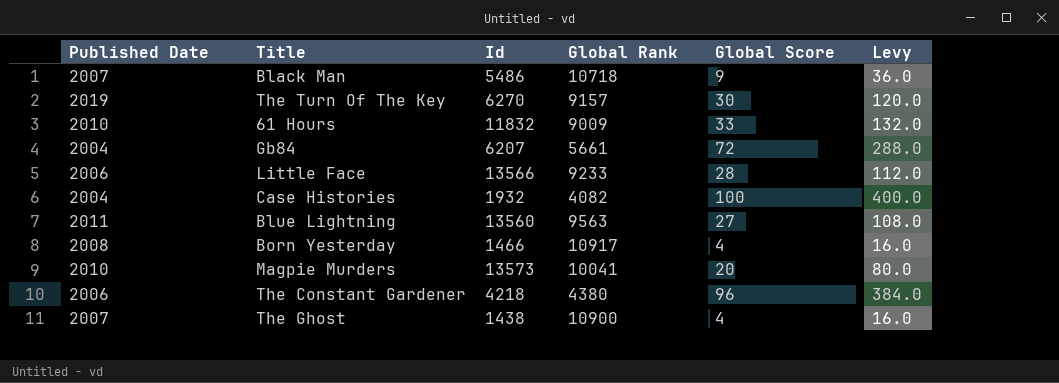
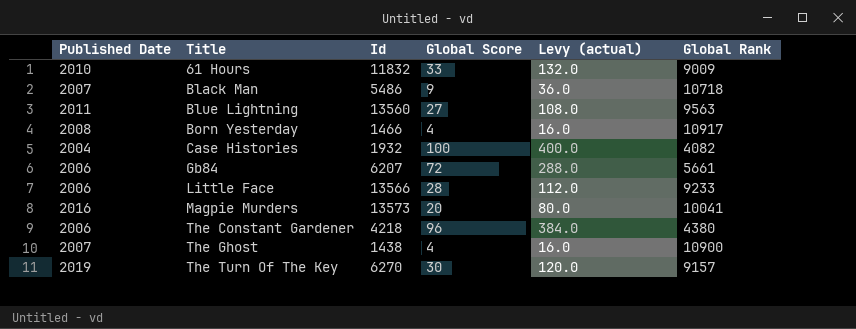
row order: none -> Title ascending
column name: Levy -> Levy (actual)
column Global Rank | position: 4 -> 6
Gb84 | Published Date: 2004 -> 2006
Magpie Murders | Published Date: 2010 -> 2016

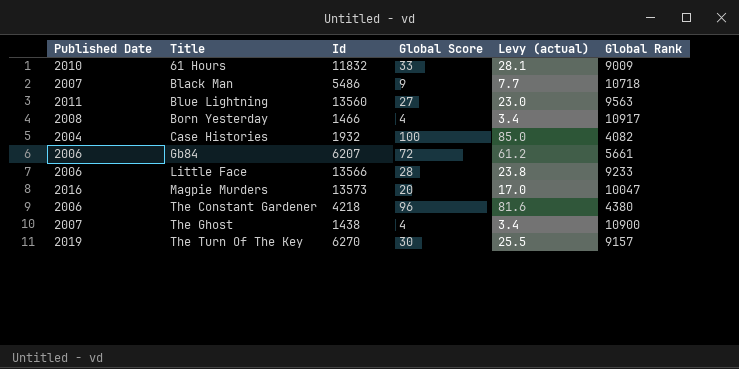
column Levy (actual) | formula: [Global Score] * 4 -> [Global Score] * 0.85
Magpie Murders | Global Rank: 10041 -> 10047

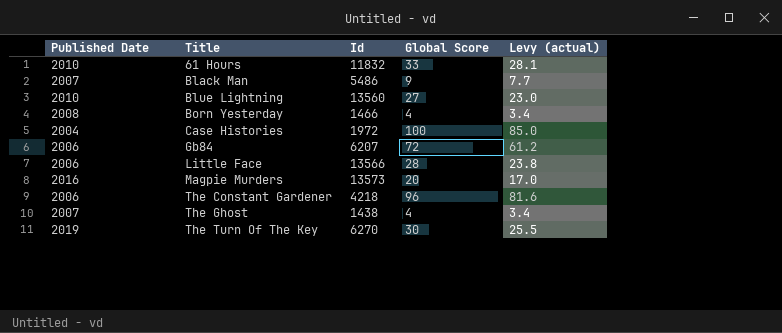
column Global Rank | position: 6 -> none
Blue Lightning | Published Date: 2011 -> 2010
Case Histories | Id: 1932 -> 1972

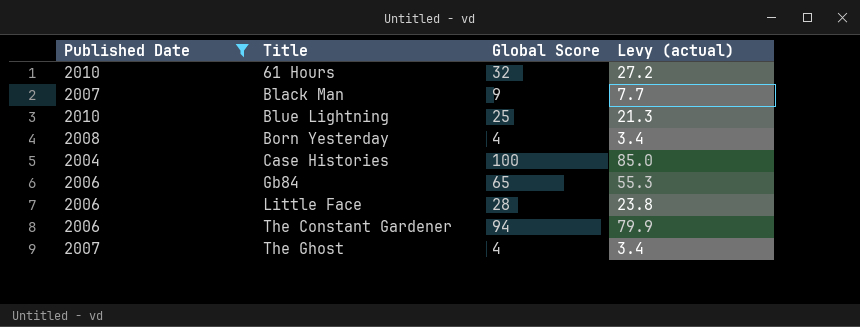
filter: none -> Published Date <= 2010
column Id | position: 3 -> none
61 Hours | Global Score: 33 -> 32
61 Hours | Levy (actual): 28.1 -> 27.2
Blue Lightning | Global Score: 27 -> 25
Blue Lightning | Levy (actual): 23.0 -> 21.3
Gb84 | Global Score: 72 -> 65
Gb84 | Levy (actual): 61.2 -> 55.3
The Constant Gardener | Global Score: 96 -> 94
The Constant Gardener | Levy (actual): 81.6 -> 79.9

